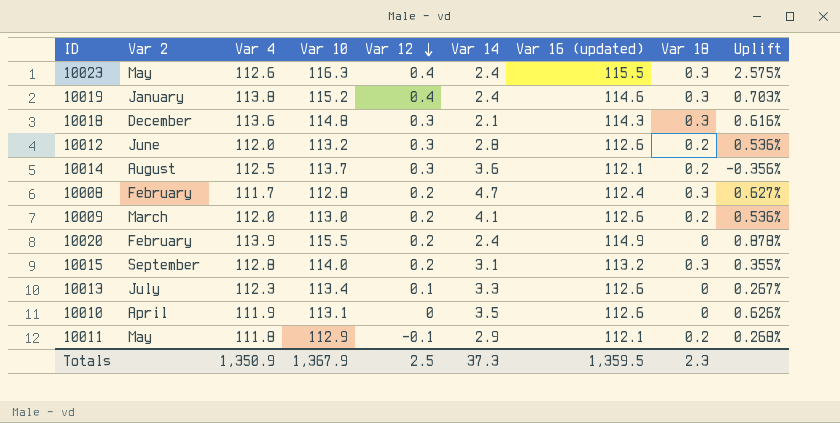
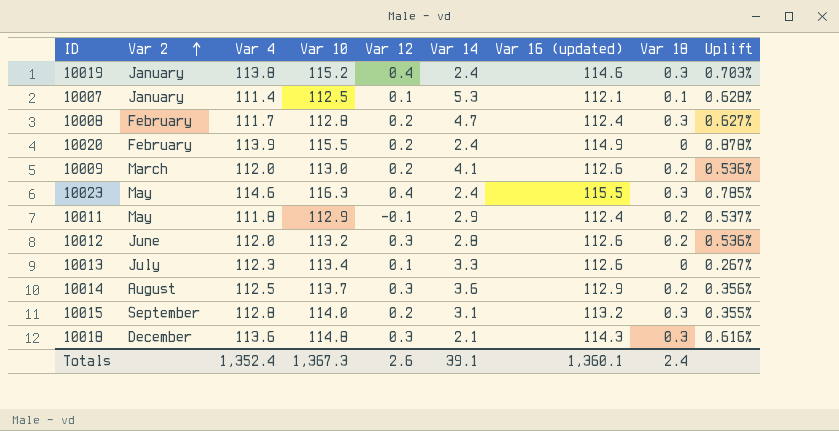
row order: Var 12 descending -> Var 2 ascending
row 10010: April | 111.9 | 113.1 | 0 | 3.5 | 112.6 | 0 | 0.626% -> none
row 10007: none -> January | 111.4 | 112.5 | 0.1 | 5.3 | 112.1 | 0.1 | 0.628%
10023 | Var 4: 112.6 -> 114.6
10023 | Uplift: 2.575% -> 0.785%
10011 | Var 16 (updated): 112.1 -> 112.4
10011 | Uplift: 0.268% -> 0.537%
10014 | Var 16 (updated): 112.1 -> 112.9
10014 | Uplift: -0.356% -> 0.356%
Totals | Var 4: 1,350.9 -> 1,352.4
Totals | Var 10: 1,367.9 -> 1,367.3
Totals | Var 12: 2.5 -> 2.6
Totals | Var 14: 37.3 -> 39.1
Totals | Var 16 (updated): 1,359.5 -> 1,360.1
Totals | Var 18: 2.3 -> 2.4

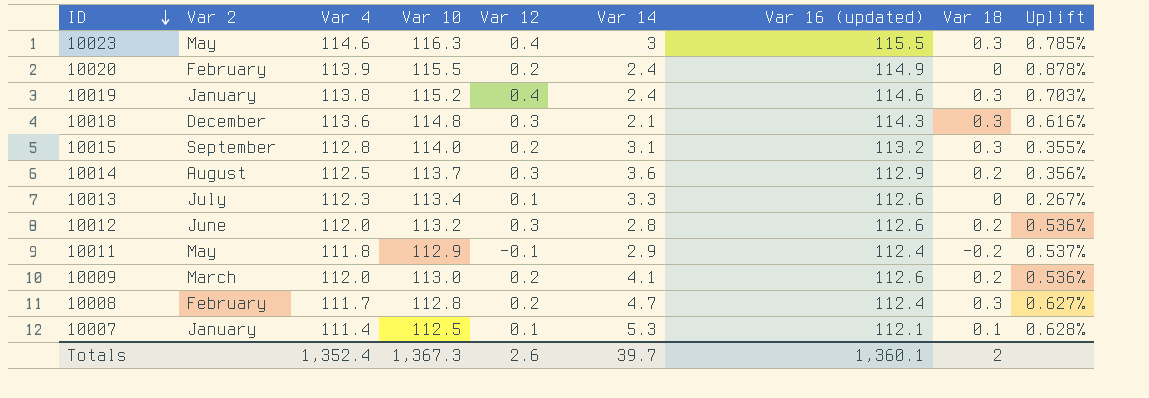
row order: Var 2 ascending -> ID descending
10023 | Var 14: 2.4 -> 3
10011 | Var 18: 0.2 -> -0.2
Totals | Var 14: 39.1 -> 39.7
Totals | Var 18: 2.4 -> 2

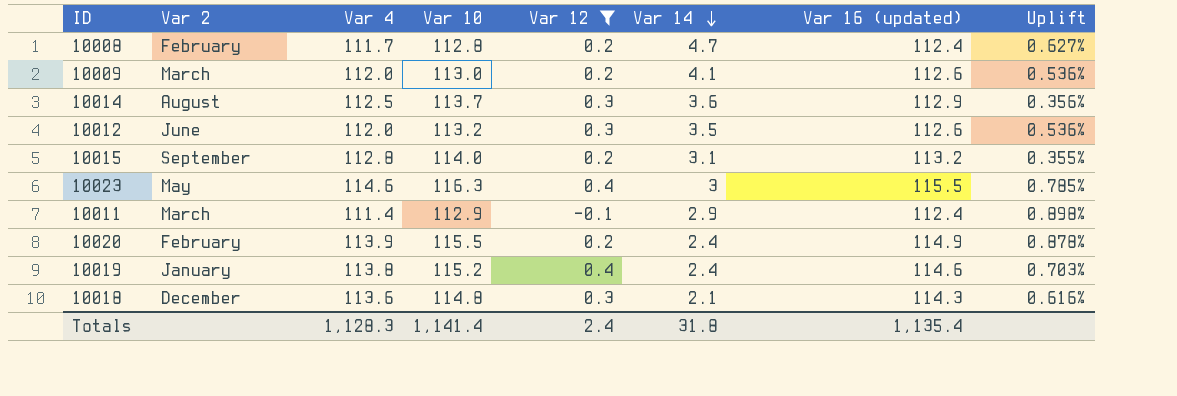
filter: none -> Var 12 != 0.1
row order: ID descending -> Var 14 descending
column Var 18 | position: 8 -> none
10012 | Var 14: 2.8 -> 3.5
10011 | Var 2: May -> March
10011 | Var 4: 111.8 -> 111.4
10011 | Uplift: 0.537% -> 0.898%
Totals | Var 4: 1,352.4 -> 1,128.3
Totals | Var 10: 1,367.3 -> 1,141.4
Totals | Var 12: 2.6 -> 2.4
Totals | Var 14: 39.7 -> 31.8
Totals | Var 16 (updated): 1,360.1 -> 1,135.4

